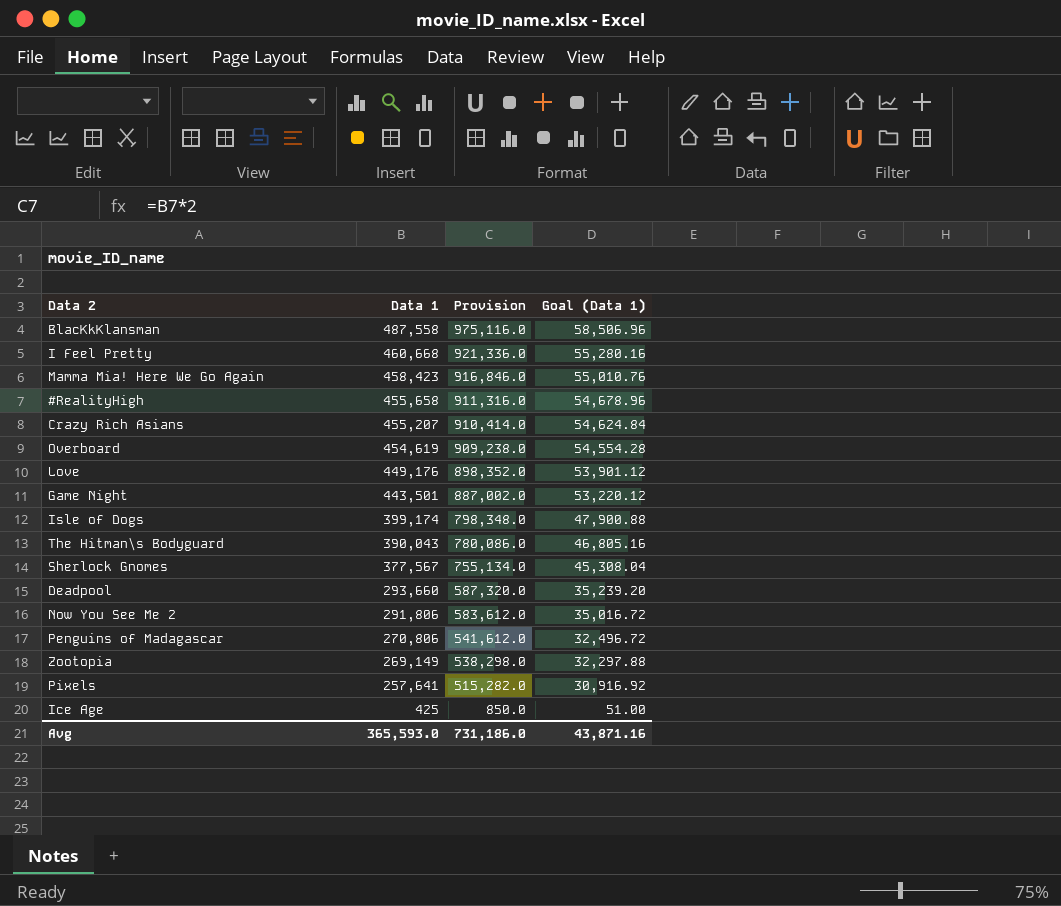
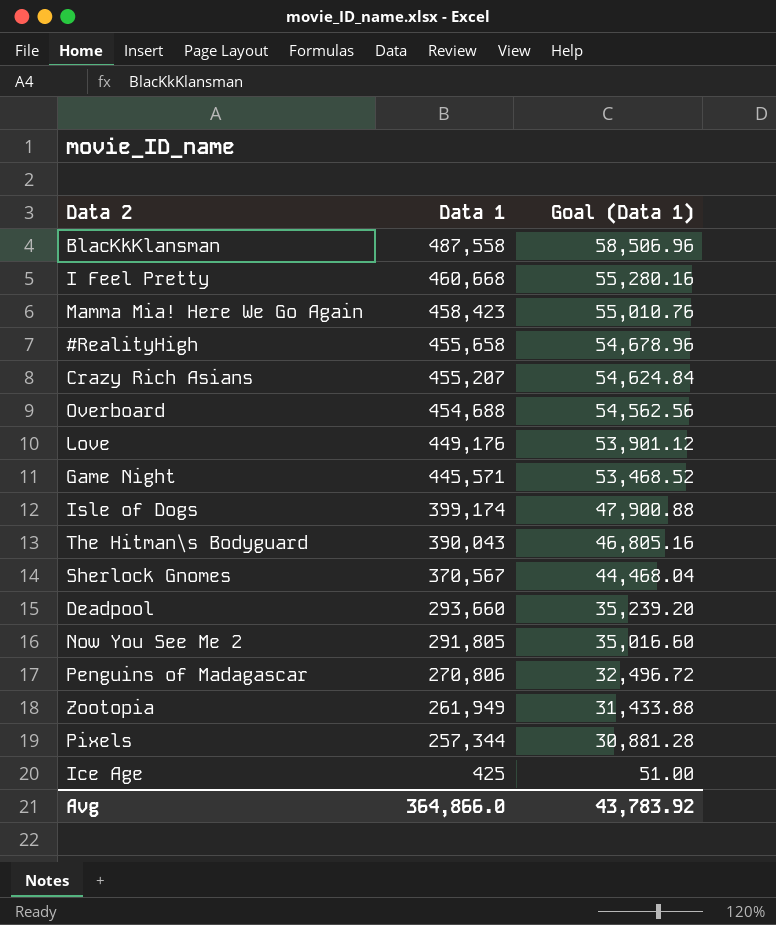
column Provision | formula: [Data 1] * 2 -> none
Overboard | Data 1: 454,619 -> 454,688
Overboard | Goal (Data 1): 54,554.28 -> 54,562.56
Game Night | Data 1: 443,501 -> 445,571
Game Night | Goal (Data 1): 53,220.12 -> 53,468.52
Sherlock Gnomes | Data 1: 377,567 -> 370,567
Sherlock Gnomes | Goal (Data 1): 45,308.04 -> 44,468.04
Now You See Me 2 | Data 1: 291,806 -> 291,805
Now You See Me 2 | Goal (Data 1): 35,016.72 -> 35,016.60
Zootopia | Data 1: 269,149 -> 261,949
Zootopia | Goal (Data 1): 32,297.88 -> 31,433.88
Pixels | Data 1: 257,641 -> 257,344
Pixels | Goal (Data 1): 30,916.92 -> 30,881.28
Avg | Data 1: 365,593.0 -> 364,866.0
Avg | Goal (Data 1): 43,871.16 -> 43,783.92

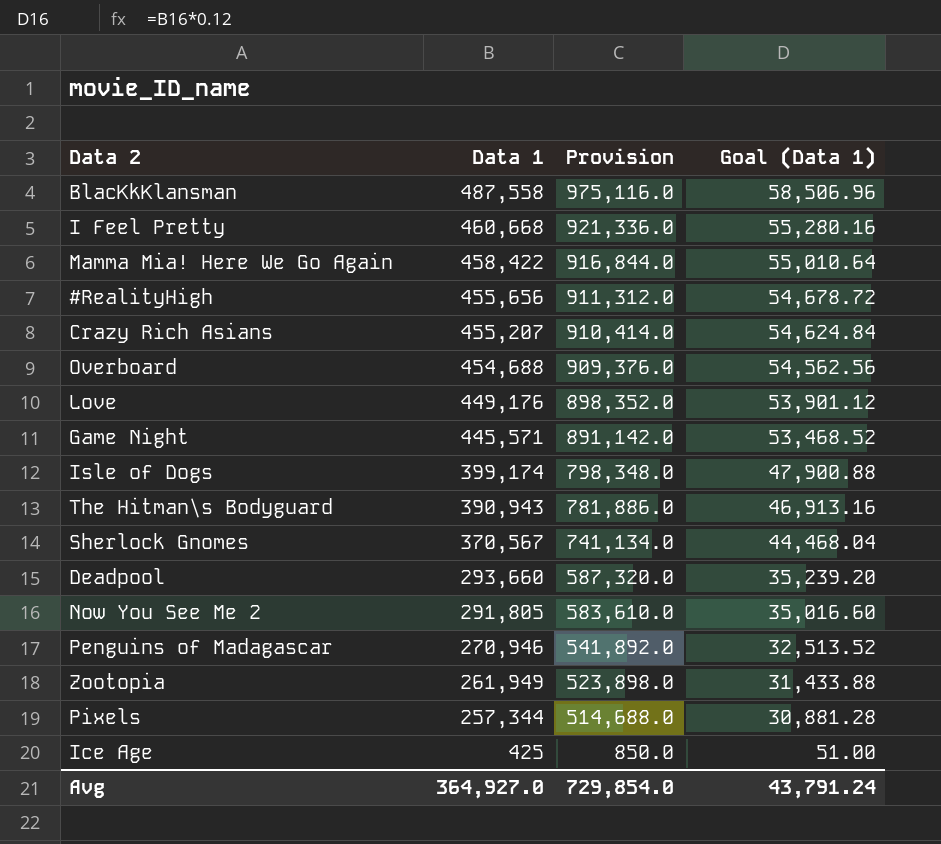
column Provision | formula: none -> [Data 1] * 2
Mamma Mia! Here We Go Again | Data 1: 458,423 -> 458,422
Mamma Mia! Here We Go Again | Goal (Data 1): 55,010.76 -> 55,010.64
#RealityHigh | Data 1: 455,658 -> 455,656
#RealityHigh | Goal (Data 1): 54,678.96 -> 54,678.72
The Hitman\s Bodyguard | Data 1: 390,043 -> 390,943
The Hitman\s Bodyguard | Goal (Data 1): 46,805.16 -> 46,913.16
Penguins of Madagascar | Data 1: 270,806 -> 270,946
Penguins of Madagascar | Goal (Data 1): 32,496.72 -> 32,513.52
Avg | Data 1: 364,866.0 -> 364,927.0
Avg | Goal (Data 1): 43,783.92 -> 43,791.24

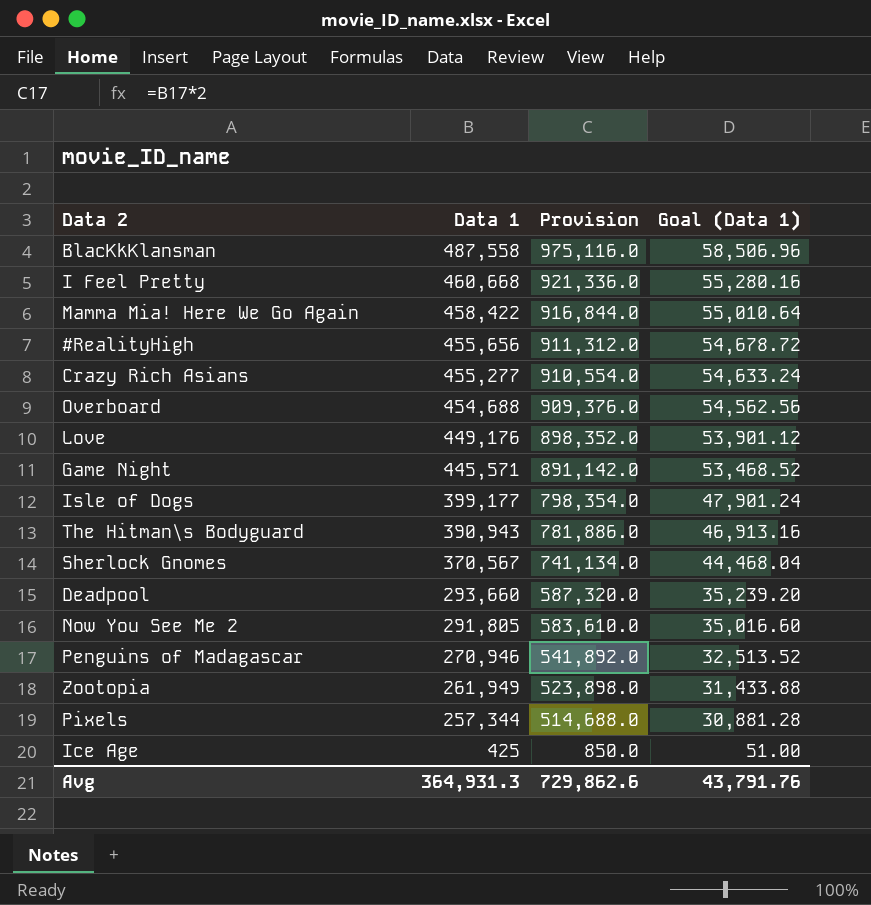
Crazy Rich Asians | Data 1: 455,207 -> 455,277
Crazy Rich Asians | Provision: 910,414.0 -> 910,554.0
Crazy Rich Asians | Goal (Data 1): 54,624.84 -> 54,633.24
Isle of Dogs | Data 1: 399,174 -> 399,177
Isle of Dogs | Provision: 798,348.0 -> 798,354.0
Isle of Dogs | Goal (Data 1): 47,900.88 -> 47,901.24
Avg | Data 1: 364,927.0 -> 364,931.3
Avg | Provision: 729,854.0 -> 729,862.6
Avg | Goal (Data 1): 43,791.24 -> 43,791.76

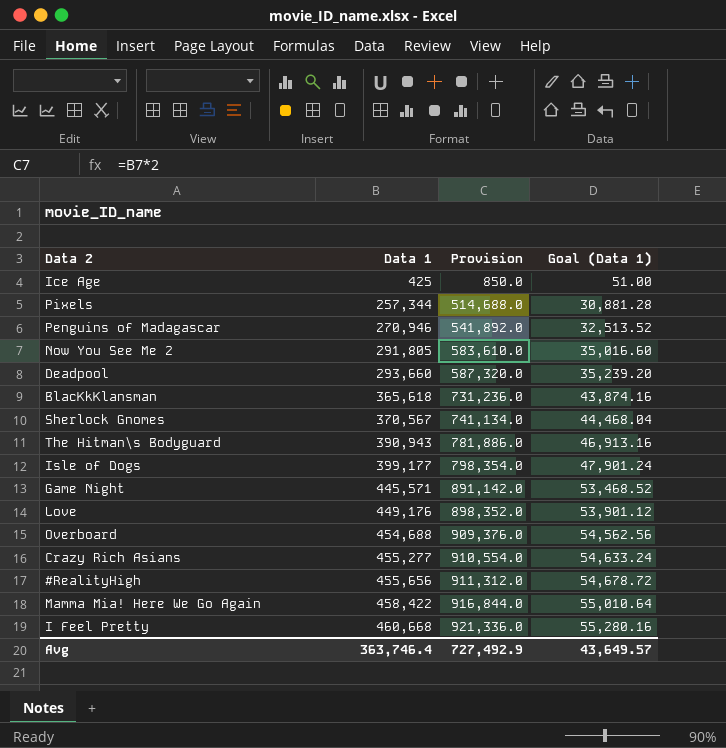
row order: Data 1 descending -> Data 1 ascending
row Zootopia: 261,949 | 523,898.0 | 31,433.88 -> none
BlacKkKlansman | Data 1: 487,558 -> 365,618
BlacKkKlansman | Provision: 975,116.0 -> 731,236.0
BlacKkKlansman | Goal (Data 1): 58,506.96 -> 43,874.16
Avg | Data 1: 364,931.3 -> 363,746.4
Avg | Provision: 729,862.6 -> 727,492.9
Avg | Goal (Data 1): 43,791.76 -> 43,649.57

